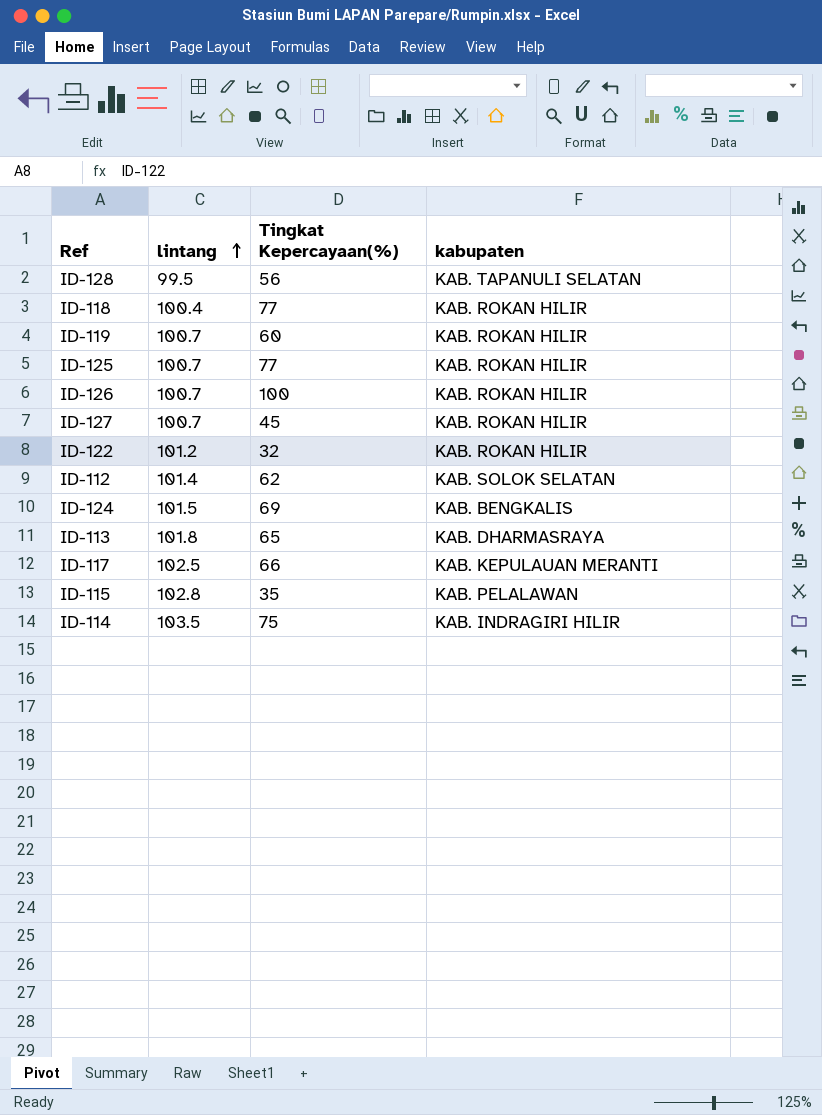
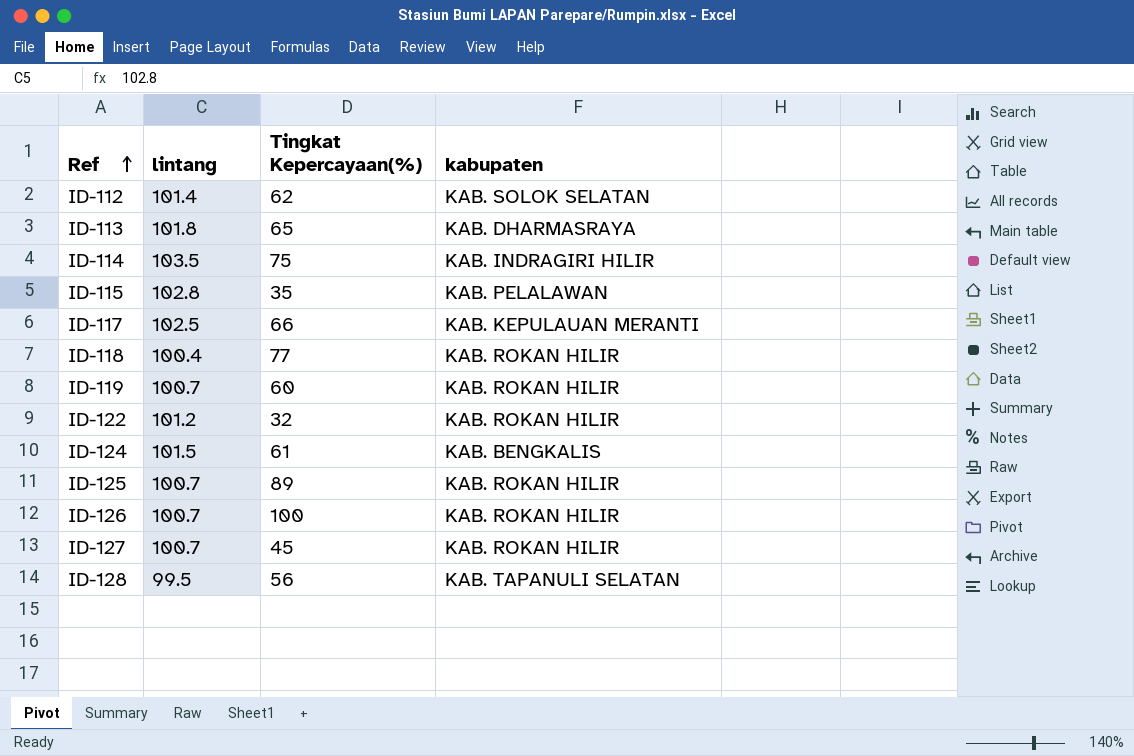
row order: lintang ascending -> Ref ascending
ID-124 | Tingkat Kepercayaan(%): 69 -> 61
ID-125 | Tingkat Kepercayaan(%): 77 -> 89

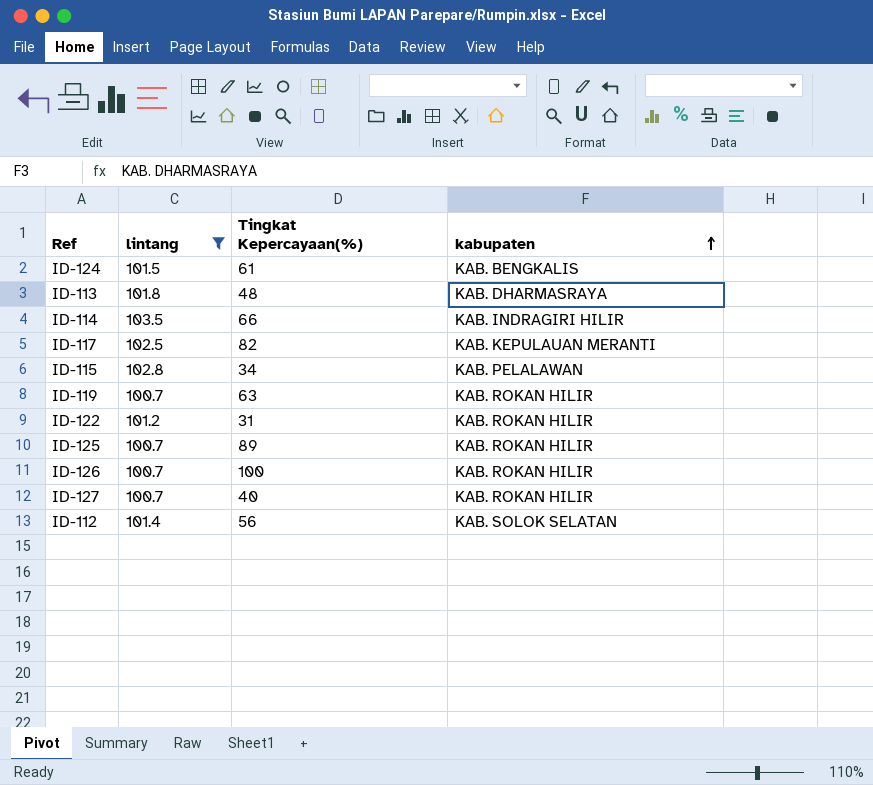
filter: none -> lintang >= 100.7
row order: Ref ascending -> kabupaten ascending
ID-113 | Tingkat Kepercayaan(%): 65 -> 48
ID-114 | Tingkat Kepercayaan(%): 75 -> 66
ID-117 | Tingkat Kepercayaan(%): 66 -> 82
ID-115 | Tingkat Kepercayaan(%): 35 -> 34
ID-119 | Tingkat Kepercayaan(%): 60 -> 63
ID-122 | Tingkat Kepercayaan(%): 32 -> 31
ID-127 | Tingkat Kepercayaan(%): 45 -> 40
ID-112 | Tingkat Kepercayaan(%): 62 -> 56

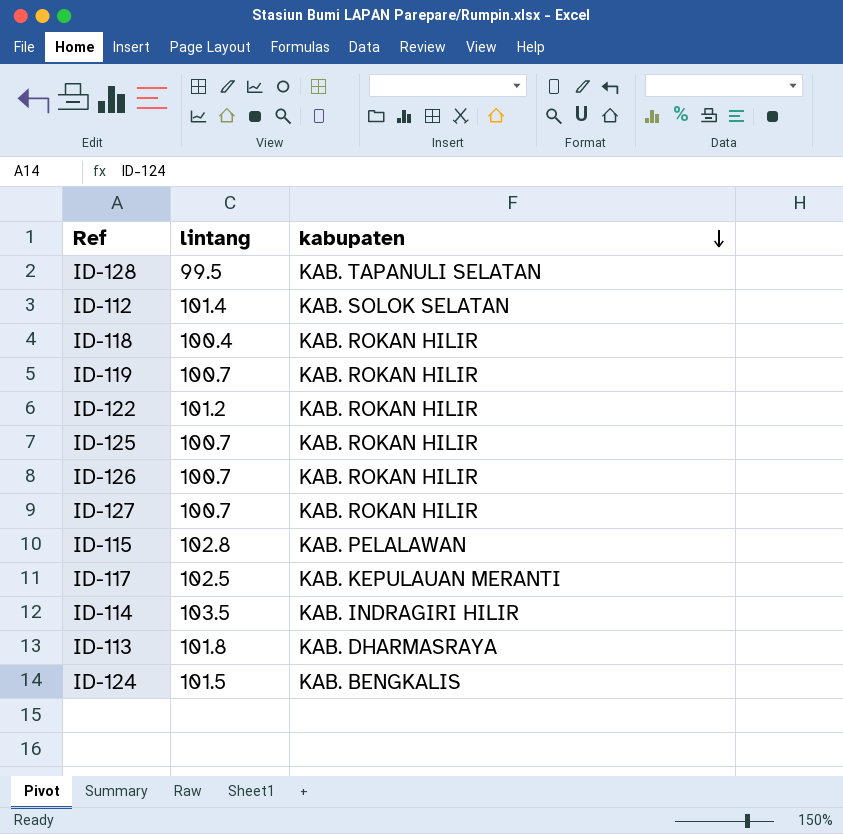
filter: lintang >= 100.7 -> none
row order: kabupaten ascending -> kabupaten descending
column Tingkat Kepercayaan(%) | position: 3 -> none

